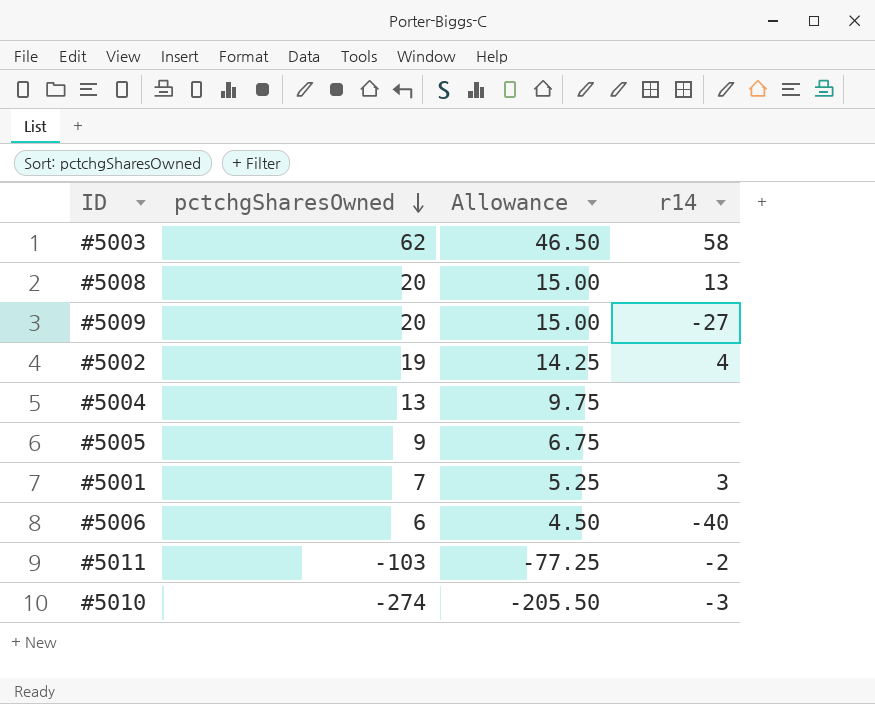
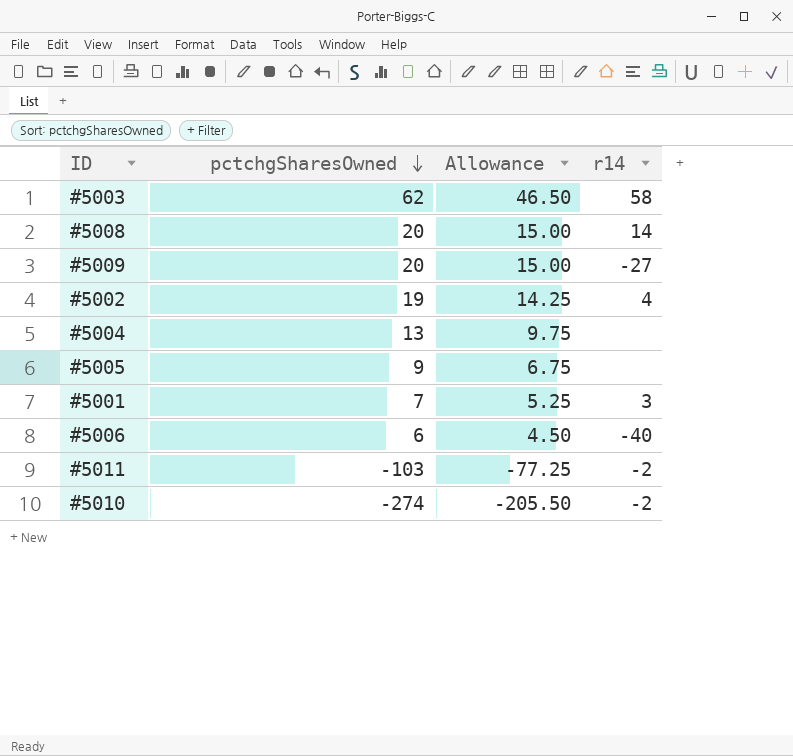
#5008 | r14: 13 -> 14
#5010 | r14: -3 -> -2

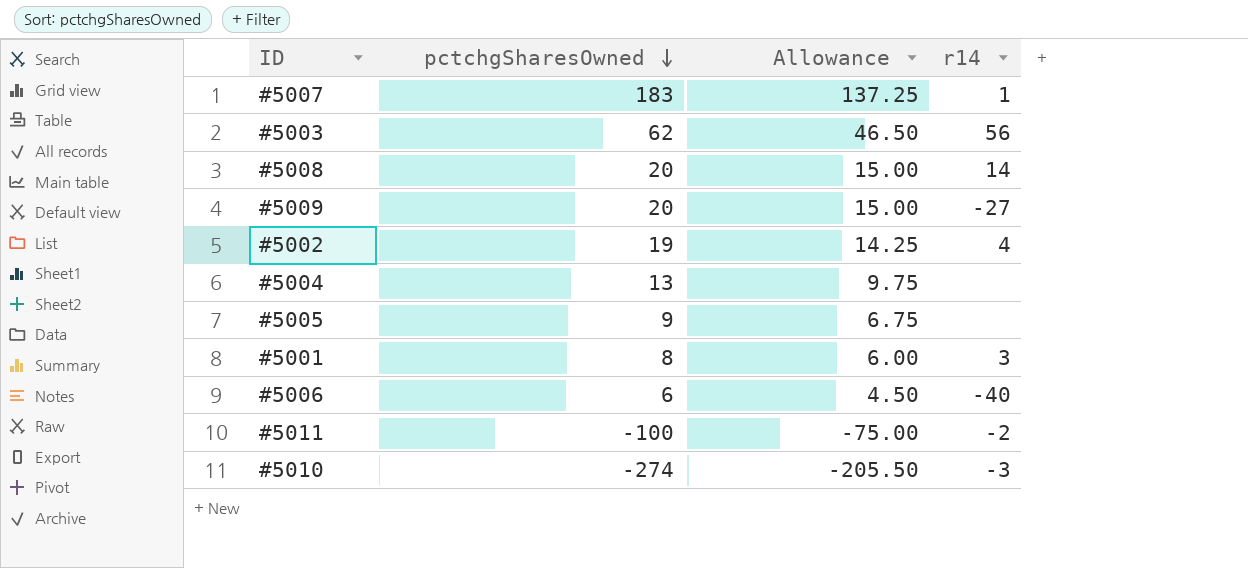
row #5007: none -> 183 | 137.25 | 1
#5003 | r14: 58 -> 56
#5001 | pctchgSharesOwned: 7 -> 8
#5001 | Allowance: 5.25 -> 6.00
#5011 | pctchgSharesOwned: -103 -> -100
#5011 | Allowance: -77.25 -> -75.00
#5010 | r14: -2 -> -3

